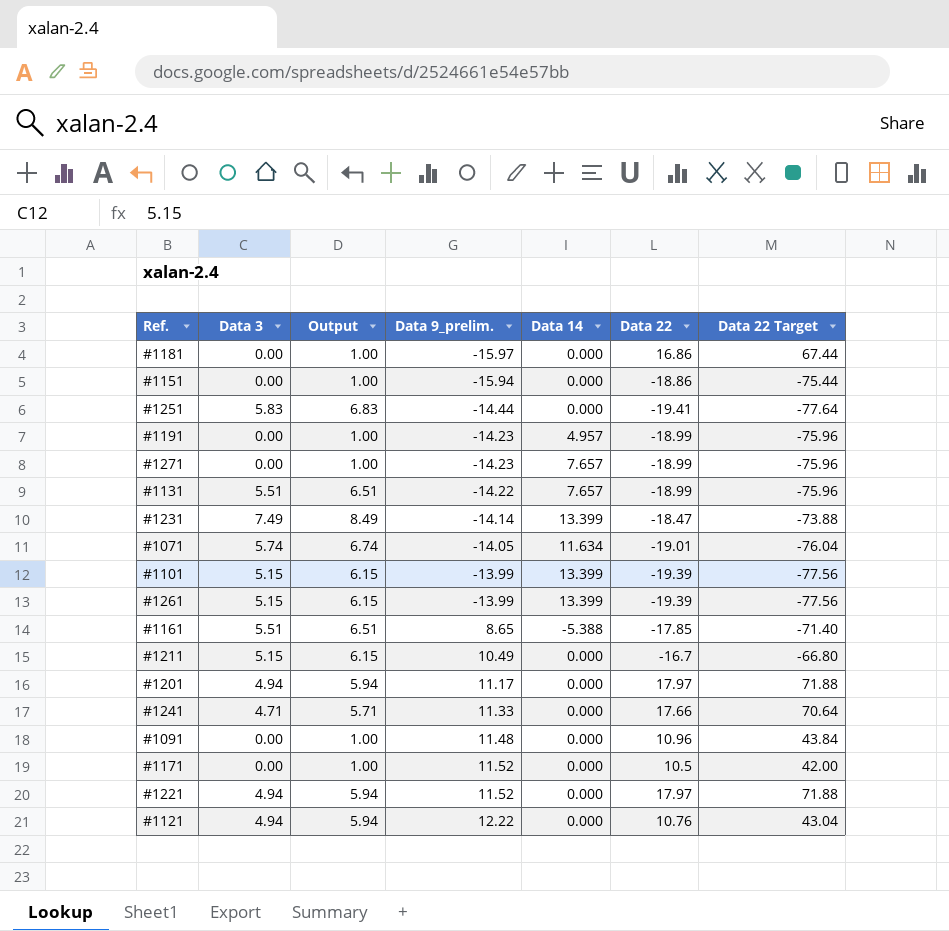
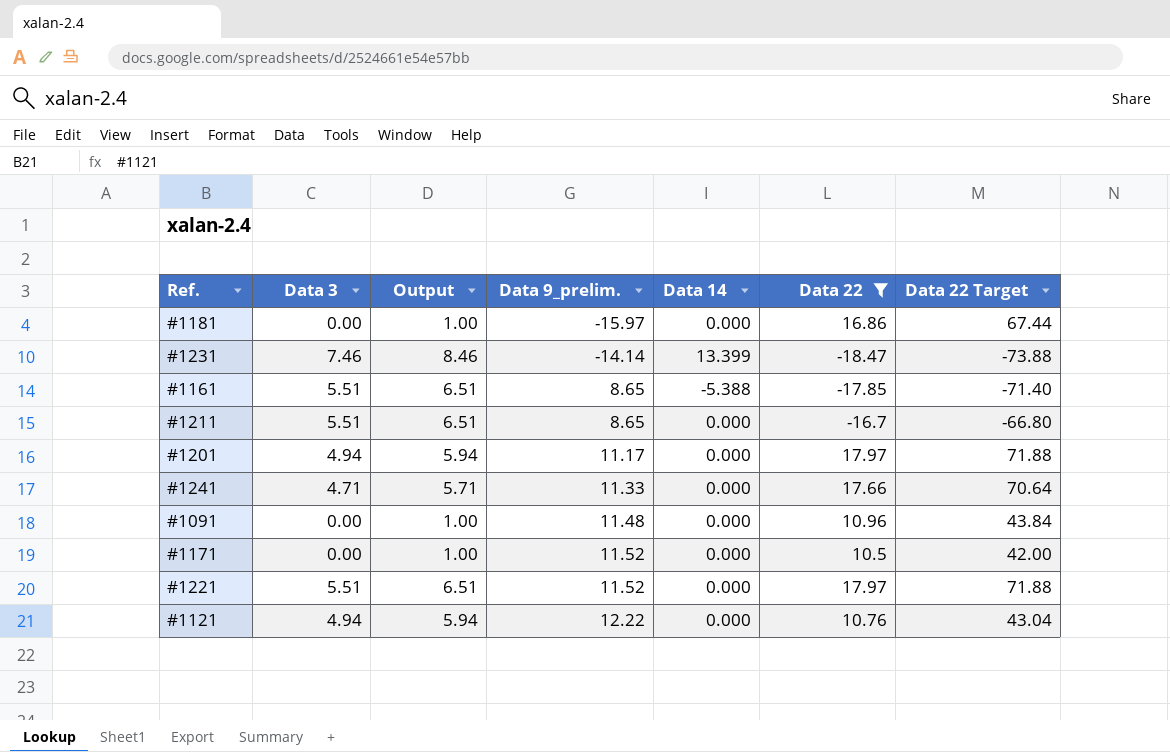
filter: none -> Data 22 >= -18.47
#1231 | Data 3: 7.49 -> 7.46
#1231 | Output: 8.49 -> 8.46
#1211 | Data 3: 5.15 -> 5.51
#1211 | Output: 6.15 -> 6.51
#1211 | Data 9_prelim.: 10.49 -> 8.65
#1221 | Data 3: 4.94 -> 5.51
#1221 | Output: 5.94 -> 6.51

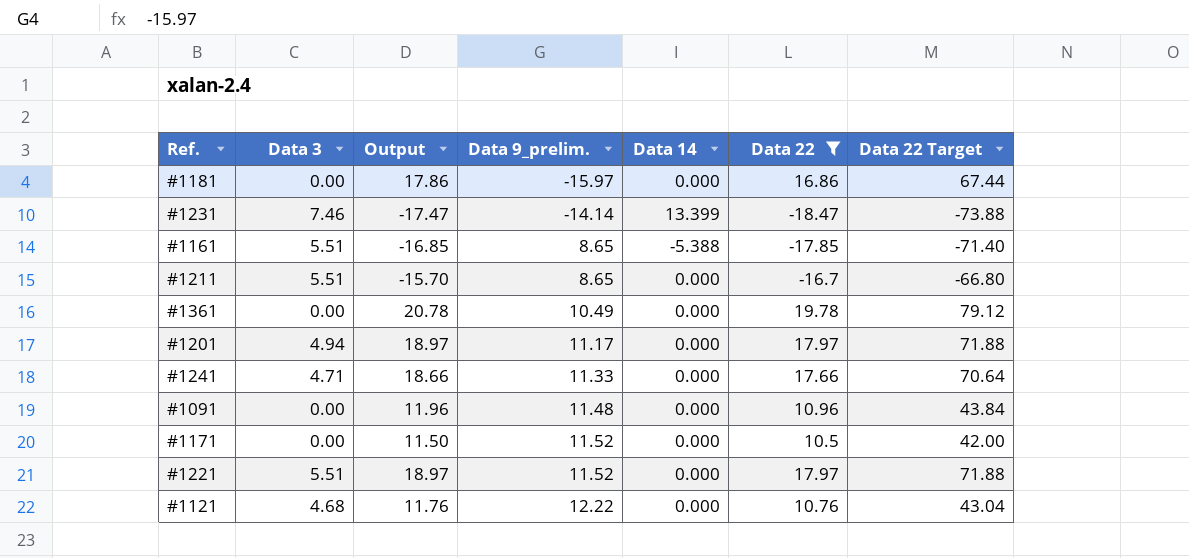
column Output | formula: [Data 3] + 1 -> [Data 22] + 1
row #1361: none -> 0.00 | 20.78 | 10.49 | 0.000 | 19.78 | 79.12
#1121 | Data 3: 4.94 -> 4.68

